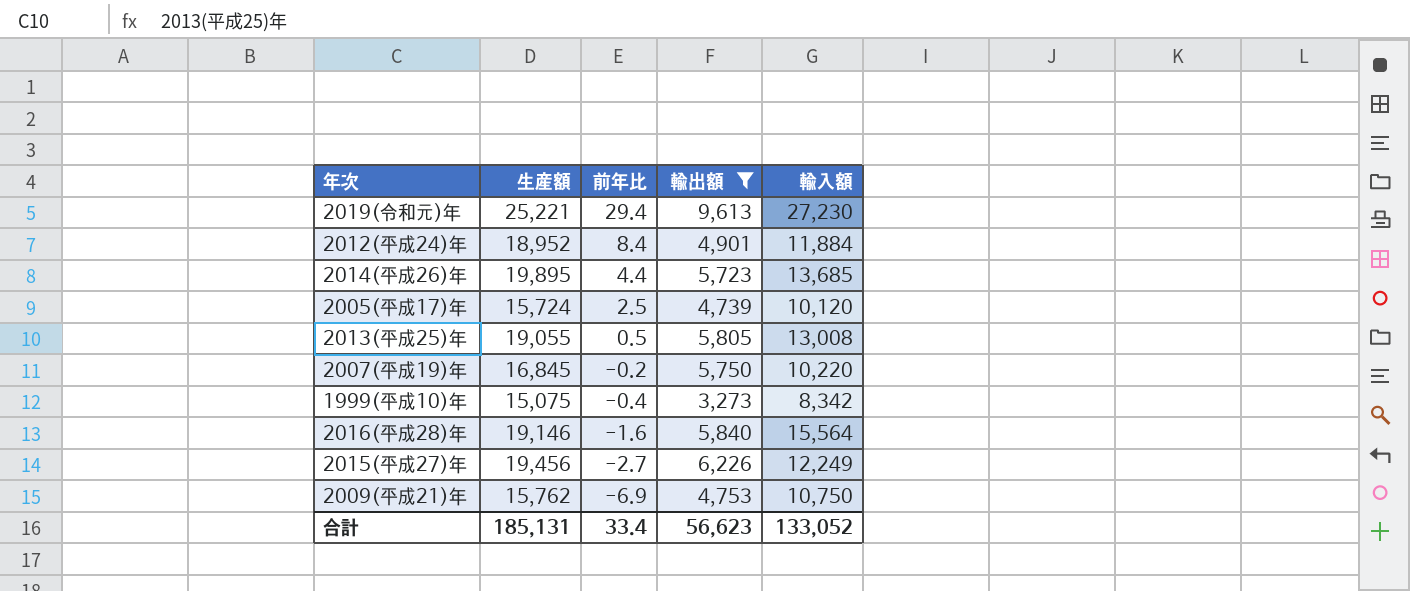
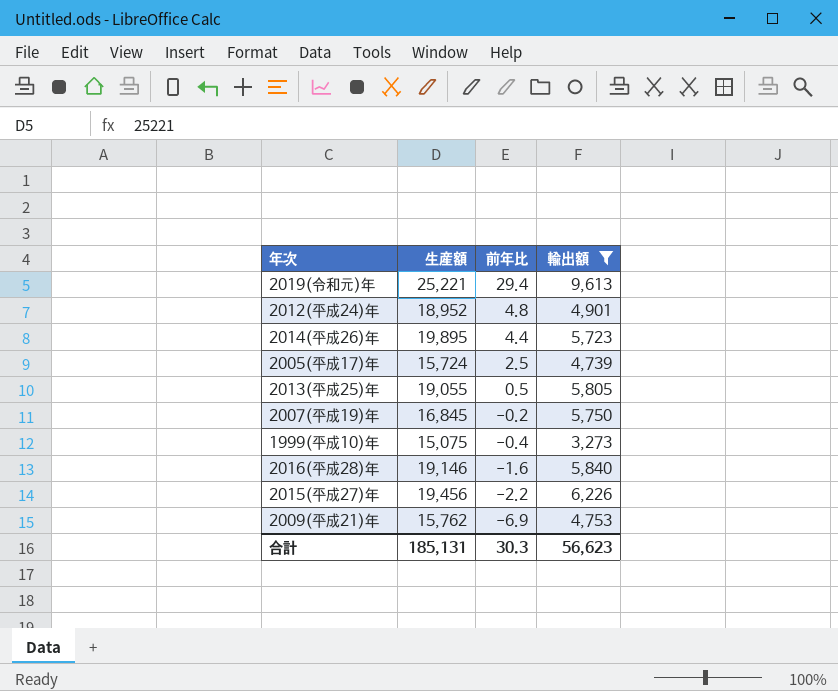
column 輸入額 | position: 5 -> none
2012(平成24)年 | 前年比: 8.4 -> 4.8
2015(平成27)年 | 前年比: -2.7 -> -2.2
合計 | 前年比: 33.4 -> 30.3

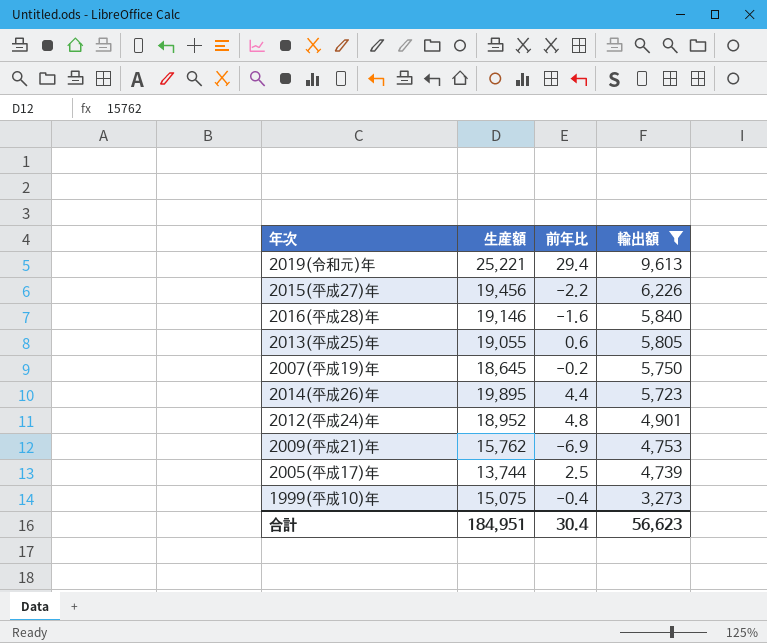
row order: 前年比 descending -> 輸出額 descending
2013(平成25)年 | 前年比: 0.5 -> 0.6
2007(平成19)年 | 生産額: 16,845 -> 18,645
2005(平成17)年 | 生産額: 15,724 -> 13,744
合計 | 生産額: 185,131 -> 184,951
合計 | 前年比: 30.3 -> 30.4

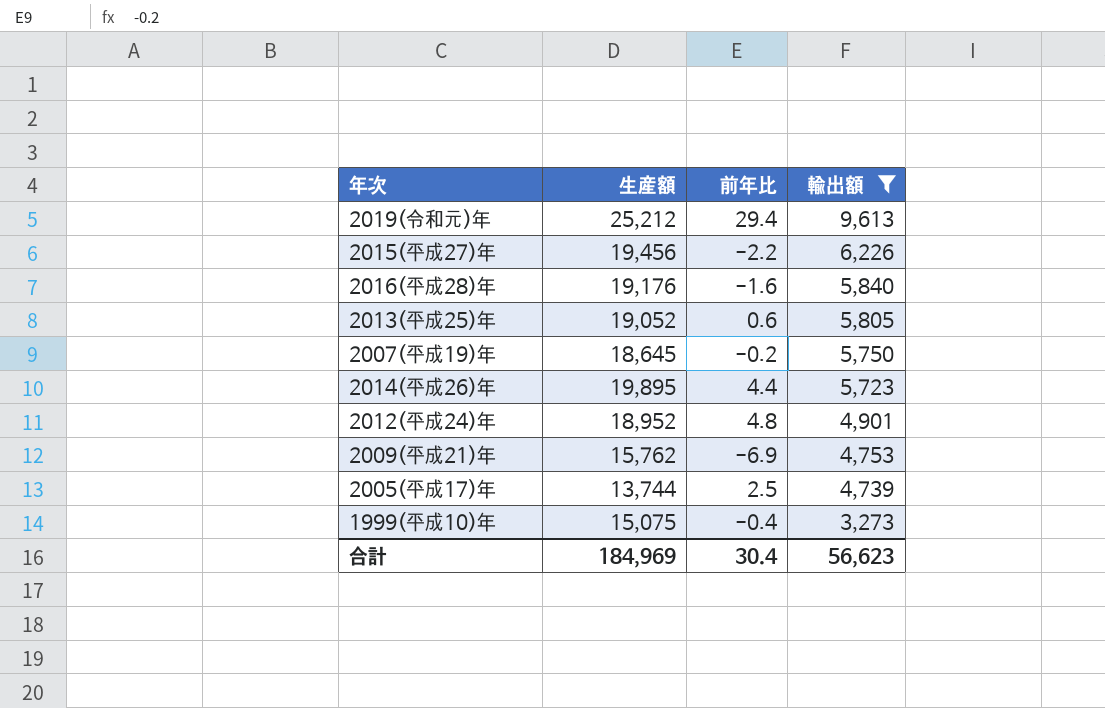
2019(令和元)年 | 生産額: 25,221 -> 25,212
2016(平成28)年 | 生産額: 19,146 -> 19,176
2013(平成25)年 | 生産額: 19,055 -> 19,052
合計 | 生産額: 184,951 -> 184,969

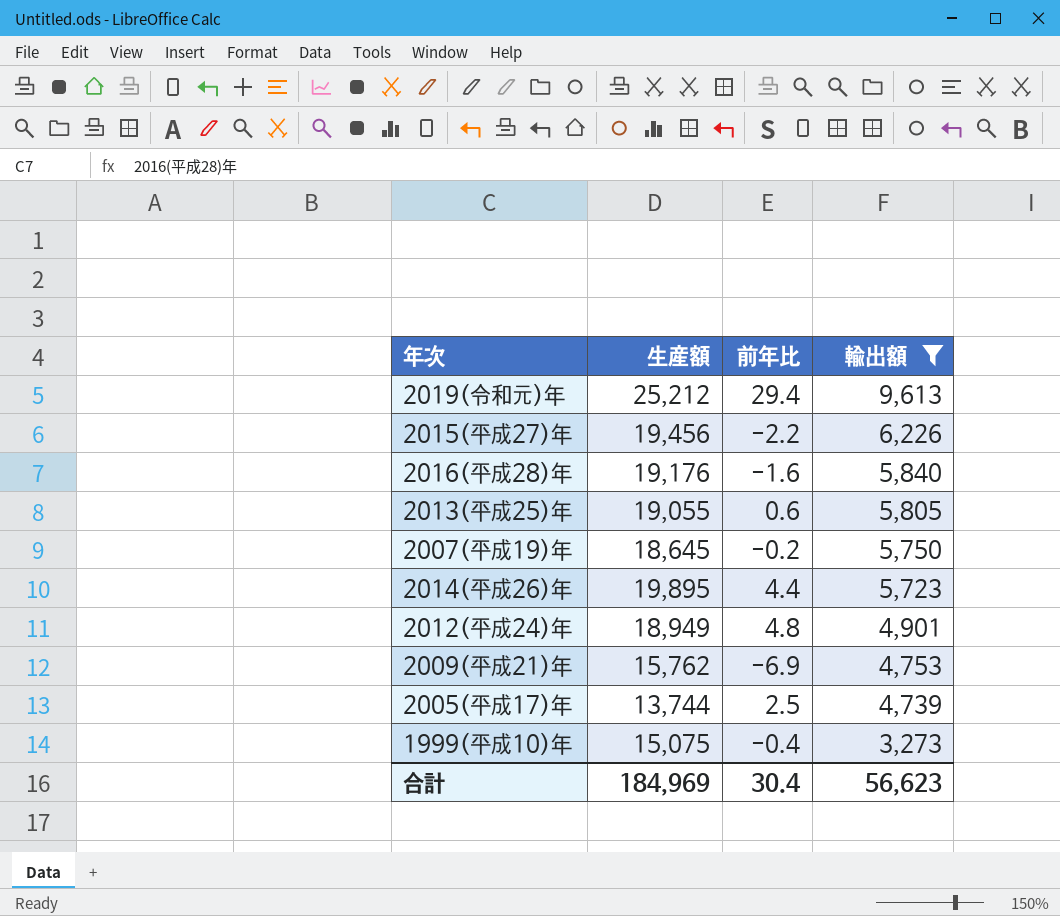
2013(平成25)年 | 生産額: 19,052 -> 19,055
2012(平成24)年 | 生産額: 18,952 -> 18,949

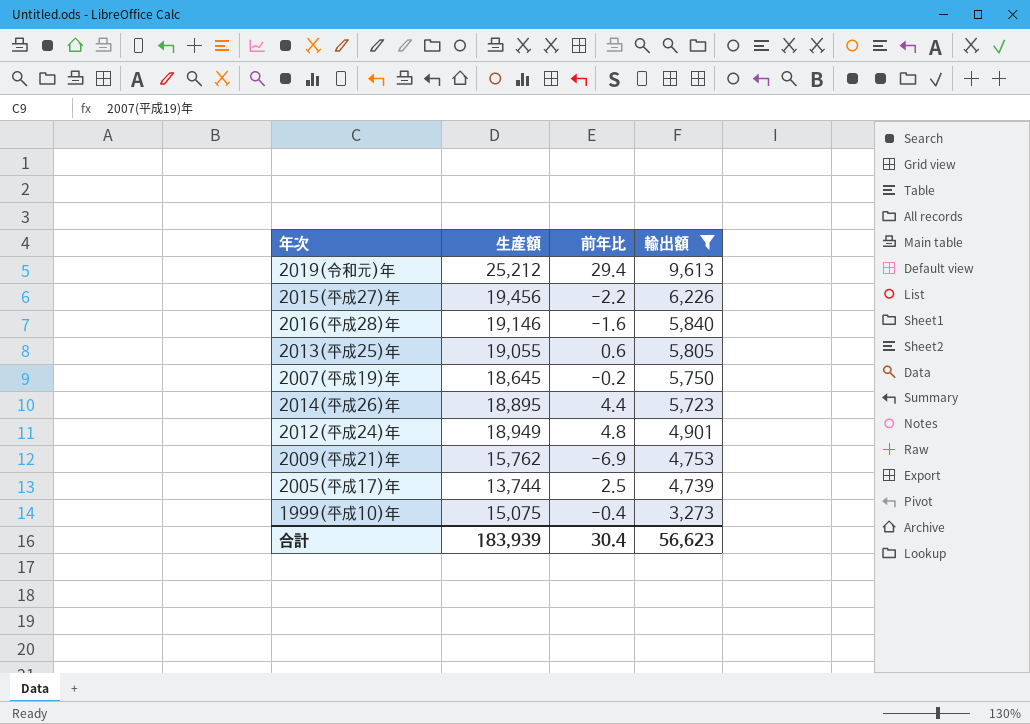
2016(平成28)年 | 生産額: 19,176 -> 19,146
2014(平成26)年 | 生産額: 19,895 -> 18,895
合計 | 生産額: 184,969 -> 183,939

